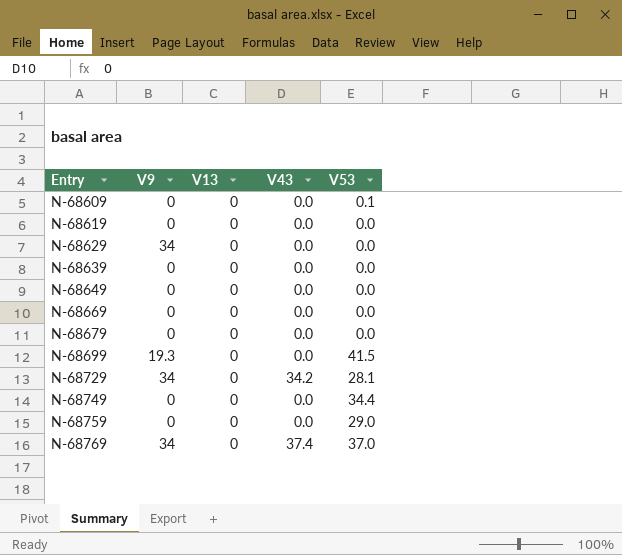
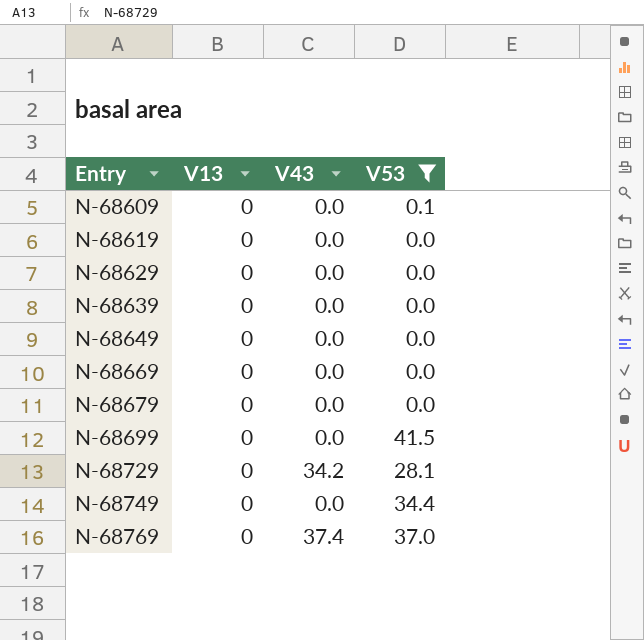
filter: none -> V53 != 29.0
column V9 | position: 2 -> none

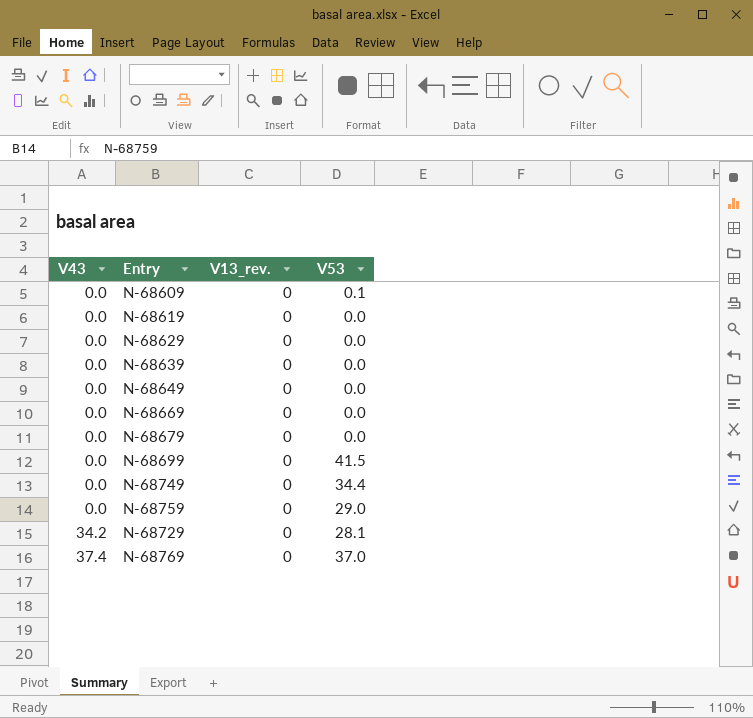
filter: V53 != 29.0 -> none
row order: Entry ascending -> V43 ascending
column V43 | position: 3 -> 1
column name: V13 -> V13_rev.

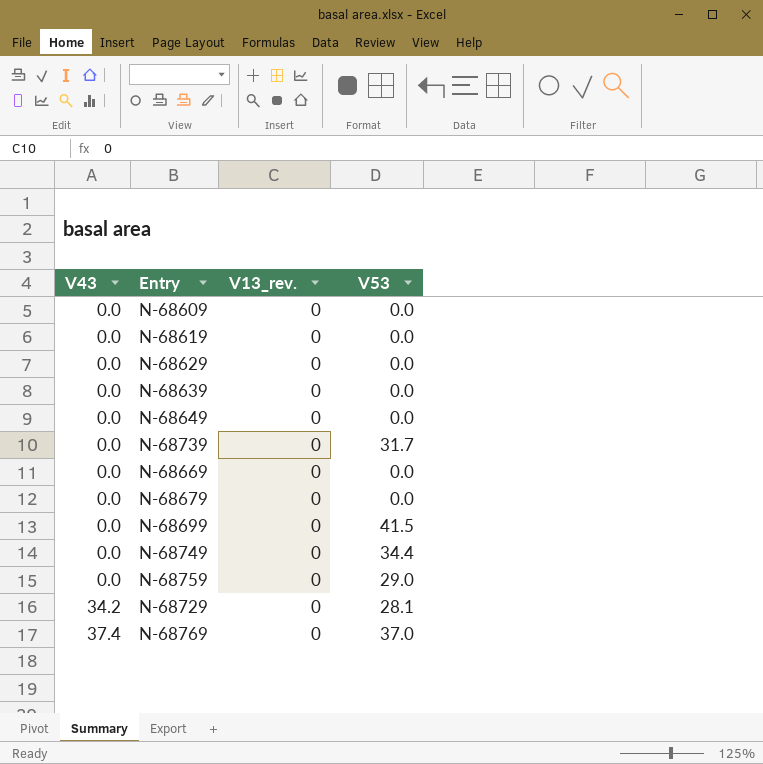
N-68609 | V53: 0.1 -> 0.0
row N-68739: none -> 0.0 | 0 | 31.7

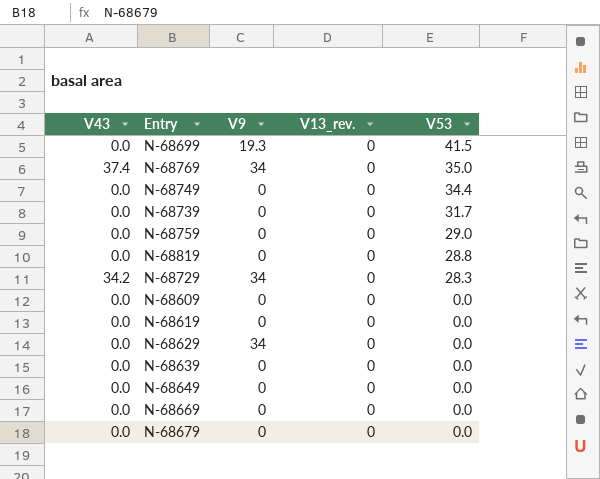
row order: V43 ascending -> V53 descending
column V9 | position: none -> 3
N-68769 | V53: 37.0 -> 35.0
row N-68819: none -> 0.0 | 0 | 0 | 28.8
N-68729 | V53: 28.1 -> 28.3

